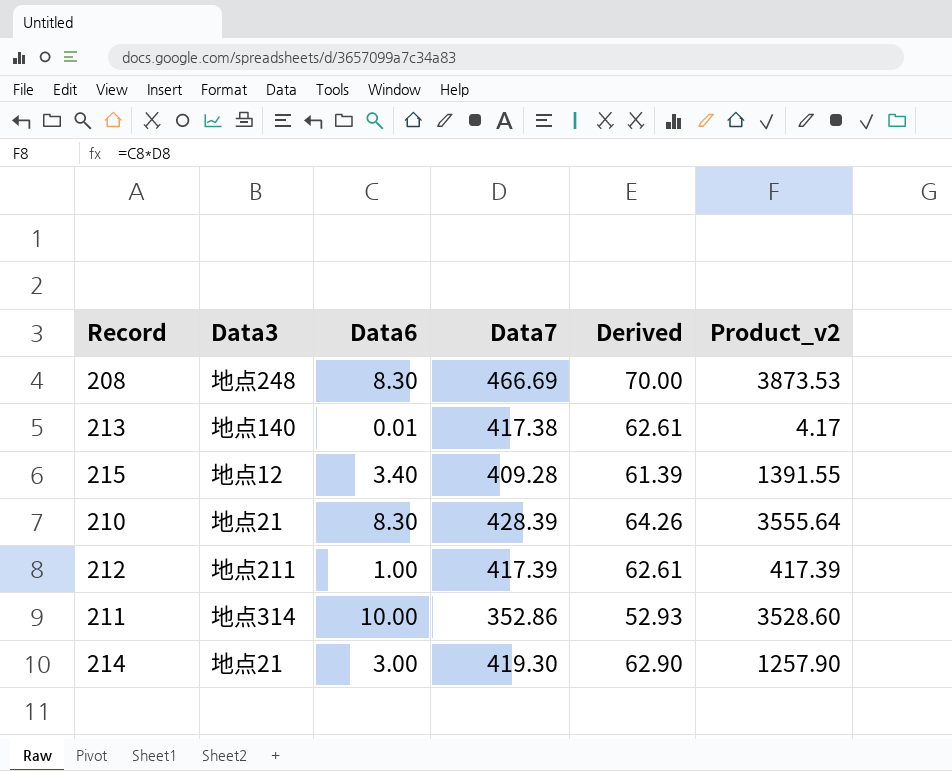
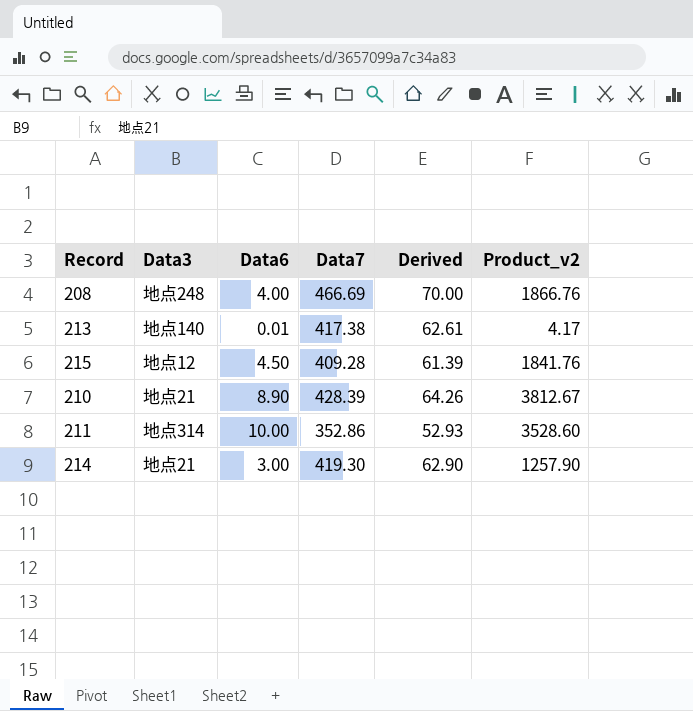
row 212: 地点211 | 1.00 | 417.39 | 62.61 | 417.39 -> none
208 | Data6: 8.30 -> 4.00
208 | Product_v2: 3873.53 -> 1866.76
215 | Data6: 3.40 -> 4.50
215 | Product_v2: 1391.55 -> 1841.76
210 | Data6: 8.30 -> 8.90
210 | Product_v2: 3555.64 -> 3812.67

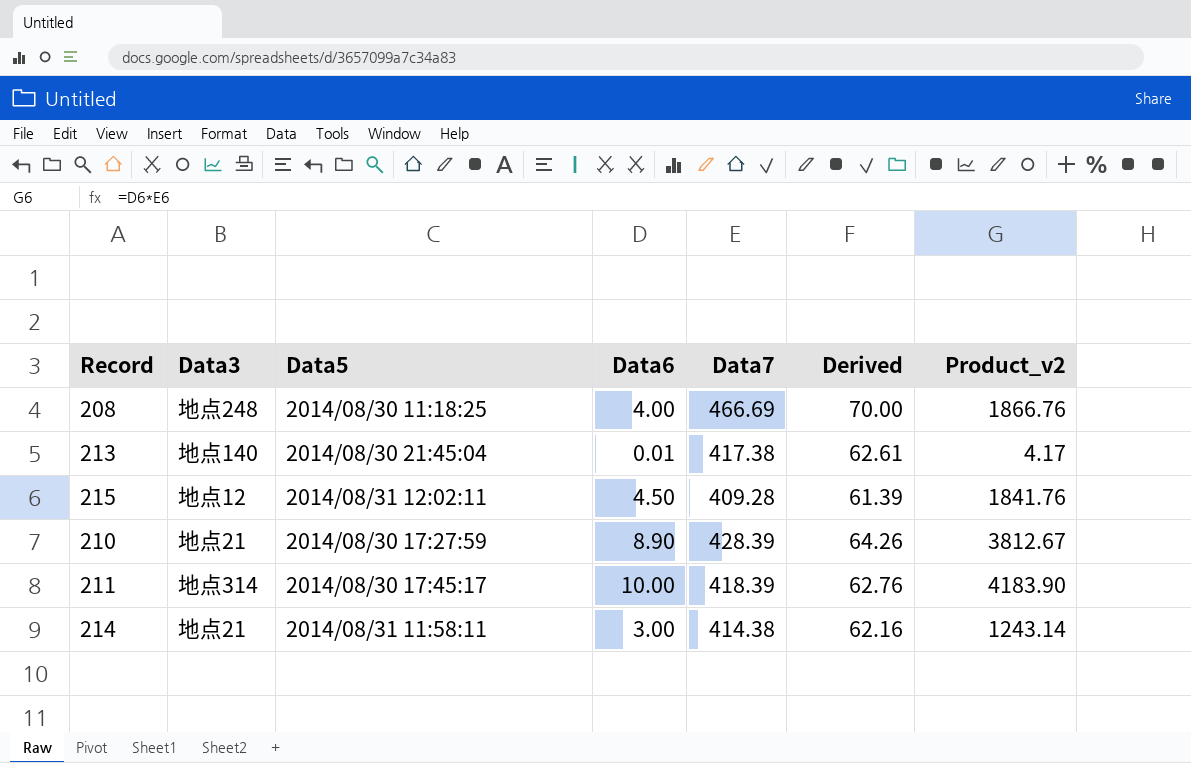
column Data5 | position: none -> 3
211 | Data7: 352.86 -> 418.39
211 | Derived: 52.93 -> 62.76
211 | Product_v2: 3528.60 -> 4183.90
214 | Data7: 419.30 -> 414.38
214 | Derived: 62.90 -> 62.16
214 | Product_v2: 1257.90 -> 1243.14

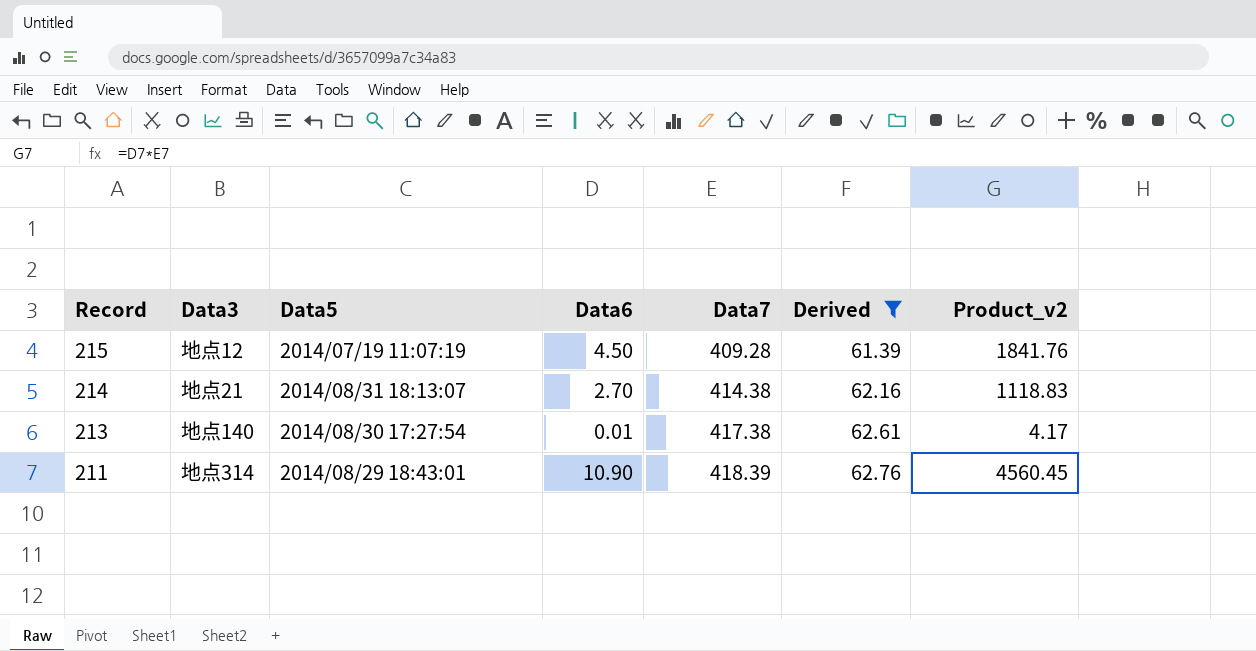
filter: none -> Derived <= 62.76
row order: none -> Record descending
215 | Data5: 2014/08/31 12:02:11 -> 2014/07/19 11:07:19
214 | Data5: 2014/08/31 11:58:11 -> 2014/08/31 18:13:07
214 | Data6: 3.00 -> 2.70
214 | Product_v2: 1243.14 -> 1118.83
213 | Data5: 2014/08/30 21:45:04 -> 2014/08/30 17:27:54
211 | Data5: 2014/08/30 17:45:17 -> 2014/08/29 18:43:01
211 | Data6: 10.00 -> 10.90
211 | Product_v2: 4183.90 -> 4560.45

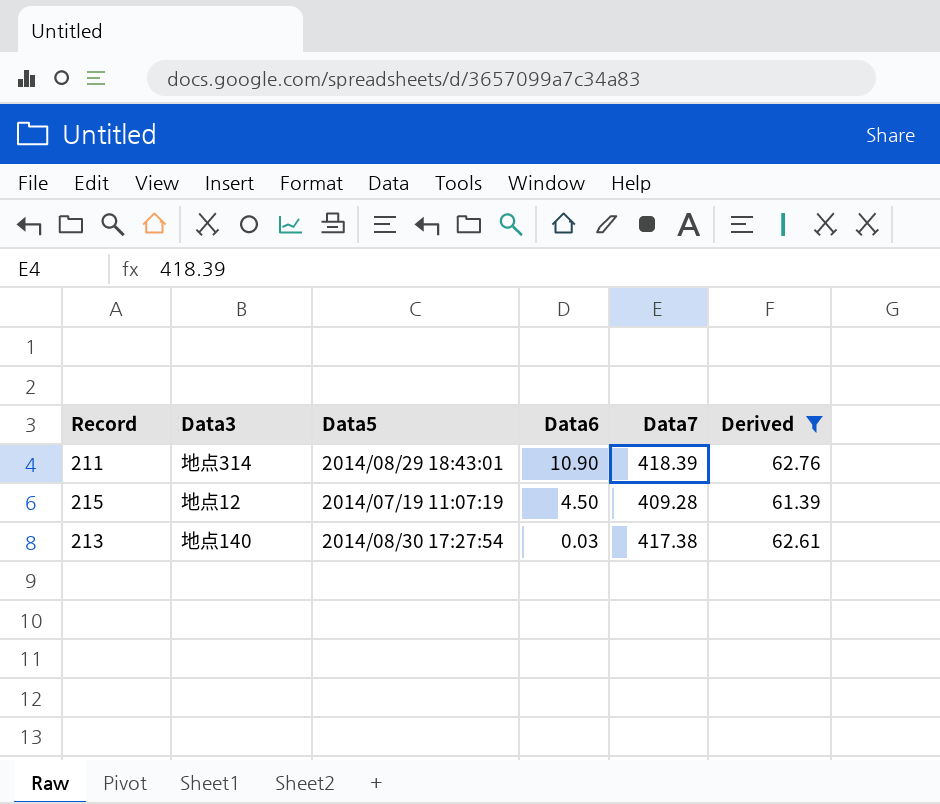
row order: Record descending -> Data6 descending
column Product_v2 | formula: [Data6] * [Data7] -> none
row 214: 地点21 | 2014/08/31 18:13:07 | 2.70 | 414.38 | 62.16 | 1118.83 -> none
213 | Data6: 0.01 -> 0.03

